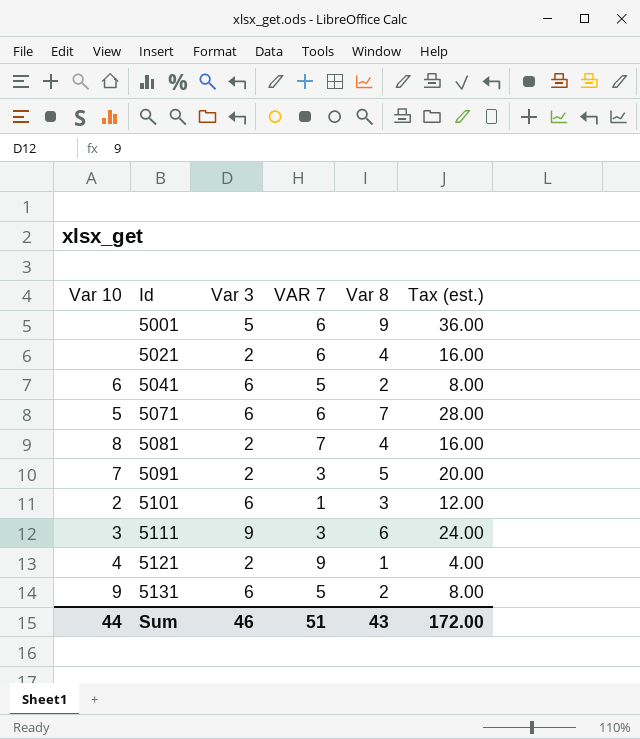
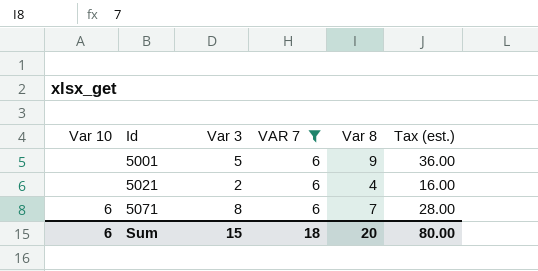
filter: none -> VAR 7 = 6
5071 | Var 10: 5 -> 6
5071 | Var 3: 6 -> 8
Sum | Var 10: 44 -> 6
Sum | Var 3: 46 -> 15
Sum | VAR 7: 51 -> 18
Sum | Var 8: 43 -> 20
Sum | Tax (est.): 172.00 -> 80.00

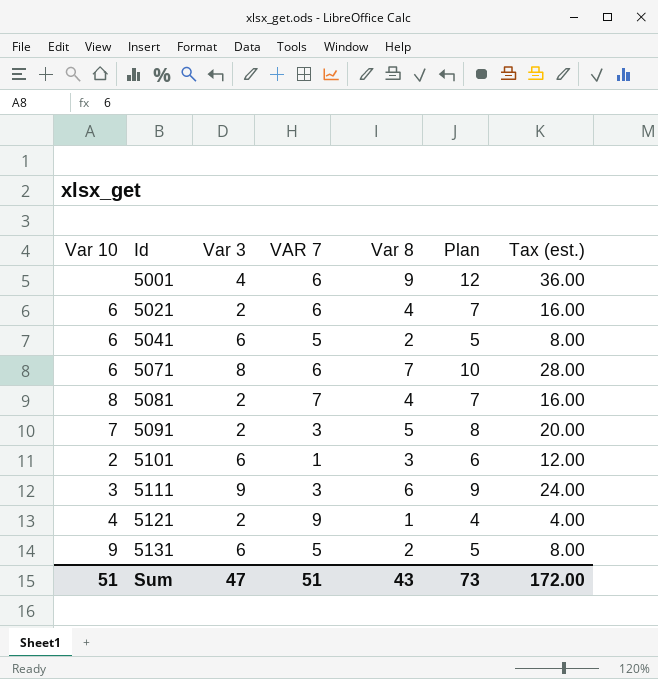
filter: VAR 7 = 6 -> none
column Plan | formula: none -> [Var 8] + 3
5001 | Var 3: 5 -> 4
5021 | Var 10: none -> 6
Sum | Var 10: 6 -> 51
Sum | Var 3: 15 -> 47
Sum | VAR 7: 18 -> 51
Sum | Var 8: 20 -> 43
Sum | Tax (est.): 80.00 -> 172.00

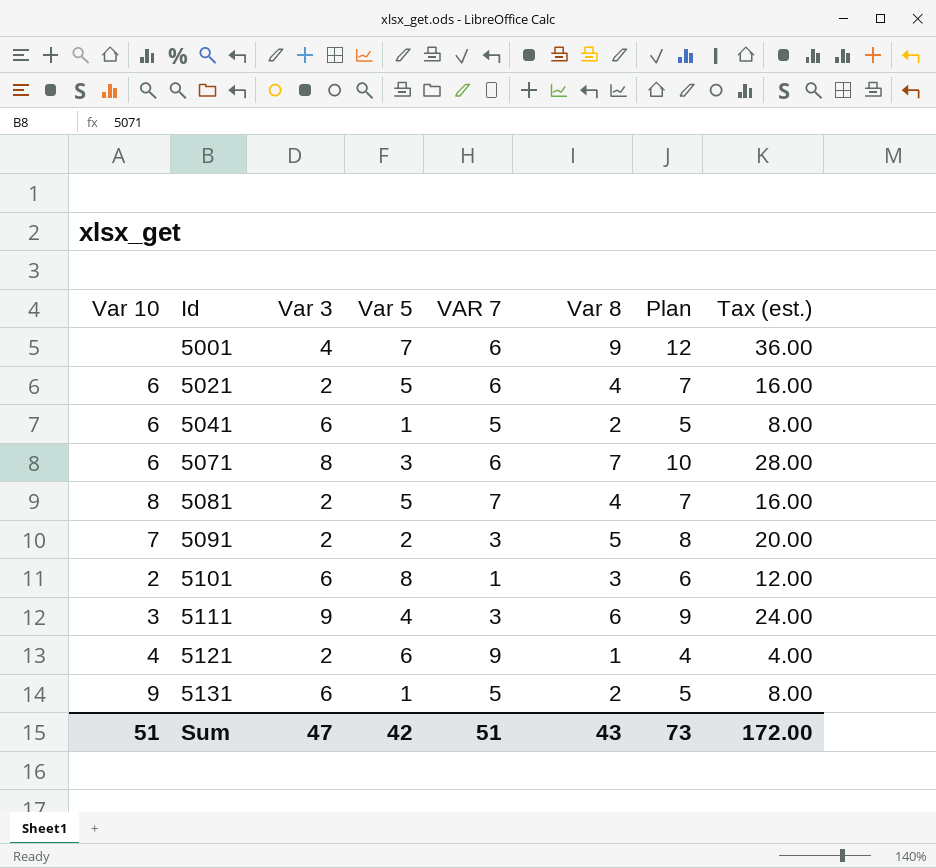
column Var 5 | position: none -> 4

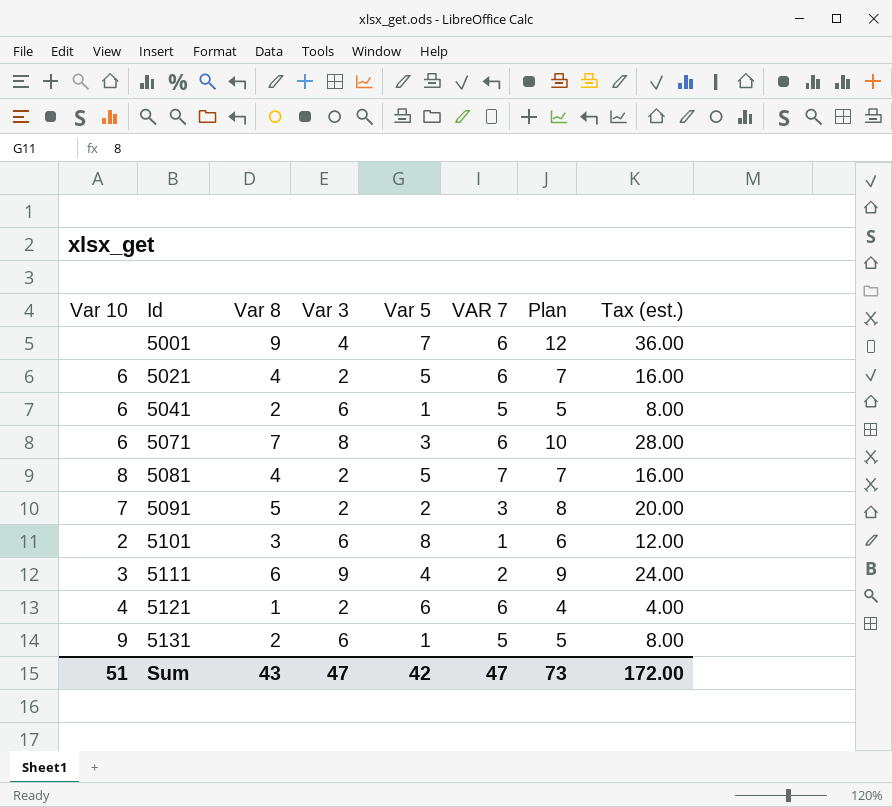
column Var 8 | position: 6 -> 3
5111 | VAR 7: 3 -> 2
5121 | VAR 7: 9 -> 6
Sum | VAR 7: 51 -> 47

